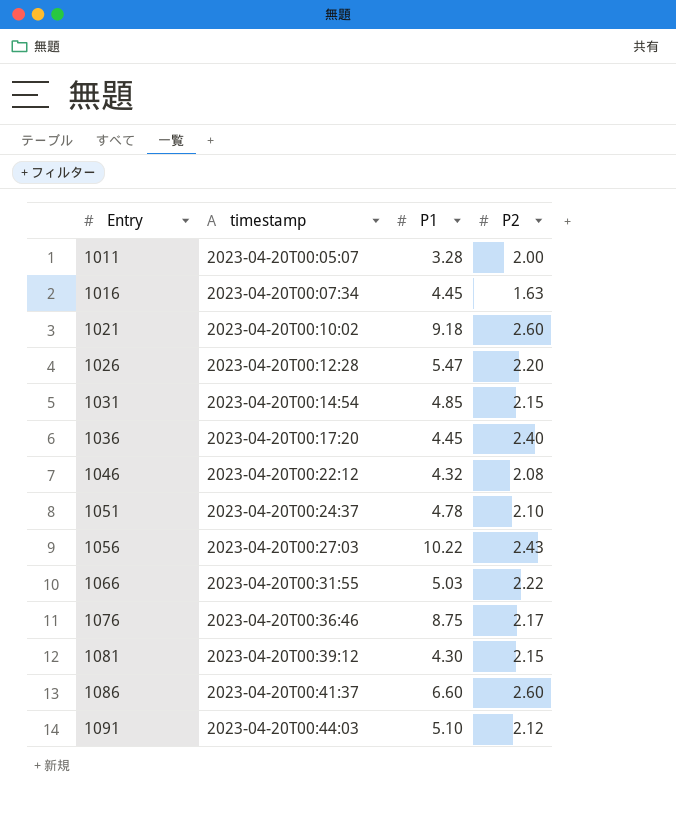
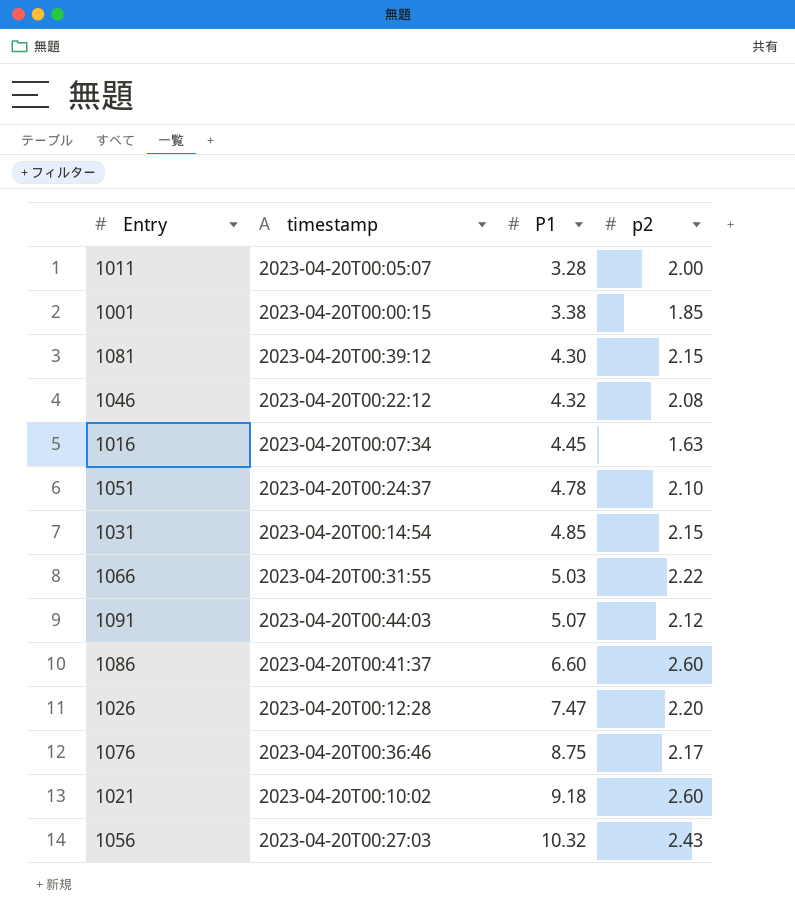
row order: Entry ascending -> P1 ascending
column name: P2 -> p2
row 1036: 2023-04-20T00:17:20 | 4.45 | 2.40 -> none
row 1001: none -> 2023-04-20T00:00:15 | 3.38 | 1.85
1091 | P1: 5.10 -> 5.07
1026 | P1: 5.47 -> 7.47
1056 | P1: 10.22 -> 10.32

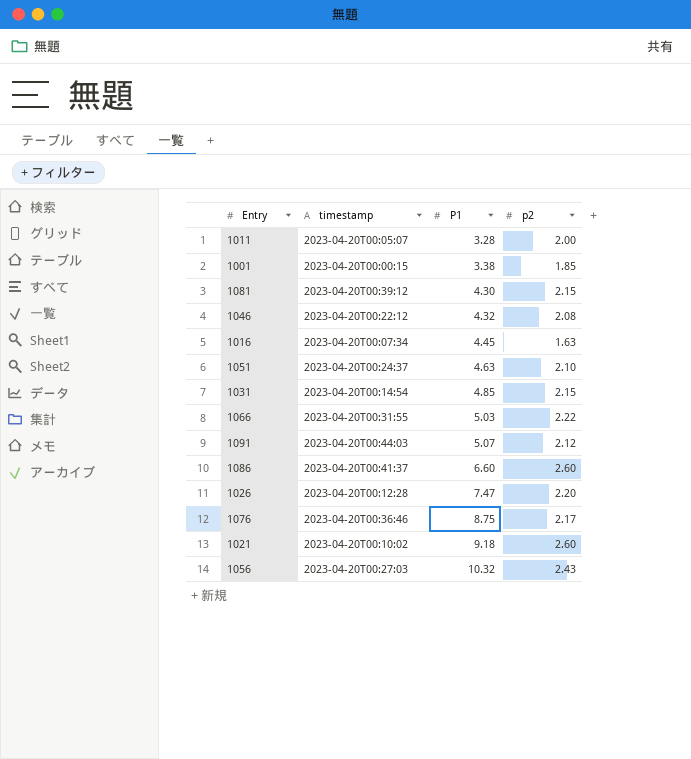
1051 | P1: 4.78 -> 4.63

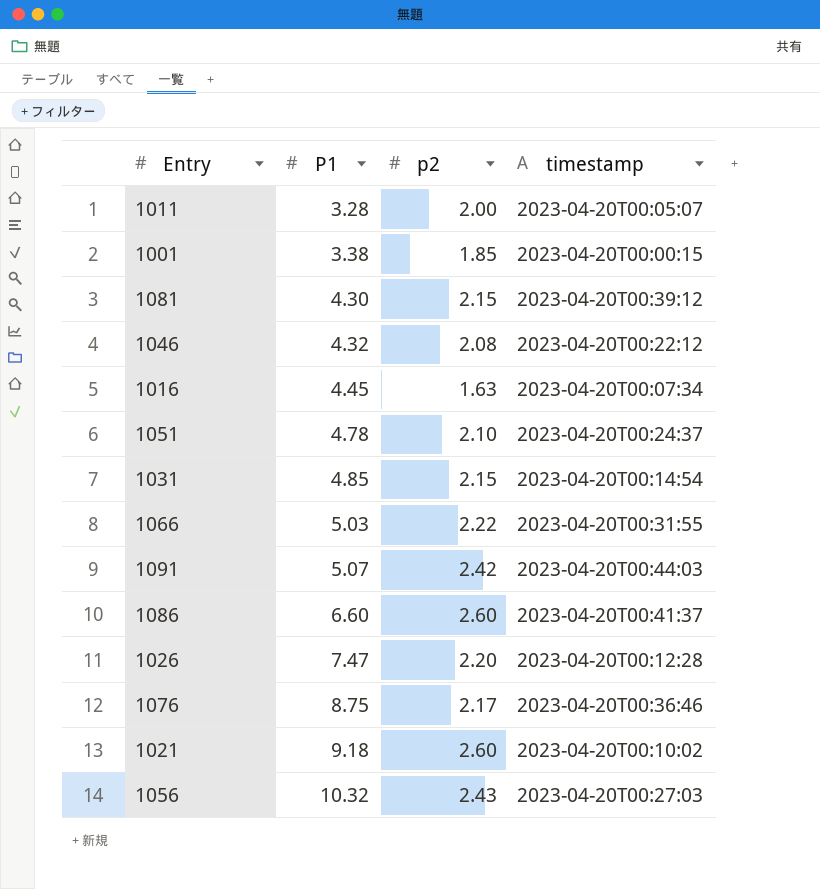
column timestamp | position: 2 -> 4
1051 | P1: 4.63 -> 4.78
1091 | p2: 2.12 -> 2.42

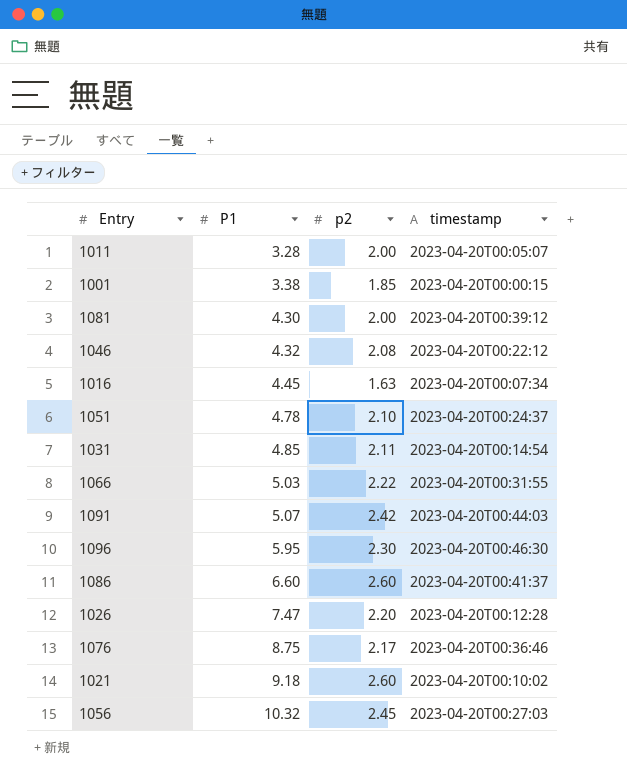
1081 | p2: 2.15 -> 2.00
1031 | p2: 2.15 -> 2.11
row 1096: none -> 5.95 | 2.30 | 2023-04-20T00:46:30
1056 | p2: 2.43 -> 2.45

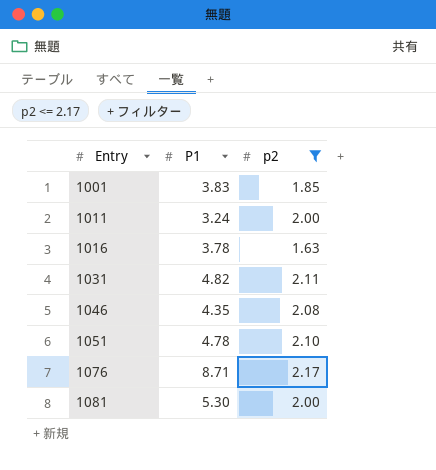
filter: none -> p2 <= 2.17
row order: P1 ascending -> Entry ascending
column timestamp | position: 4 -> none
1001 | P1: 3.38 -> 3.83
1011 | P1: 3.28 -> 3.24
1016 | P1: 4.45 -> 3.78
1031 | P1: 4.85 -> 4.82
1046 | P1: 4.32 -> 4.35
1076 | P1: 8.75 -> 8.71
1081 | P1: 4.30 -> 5.30

